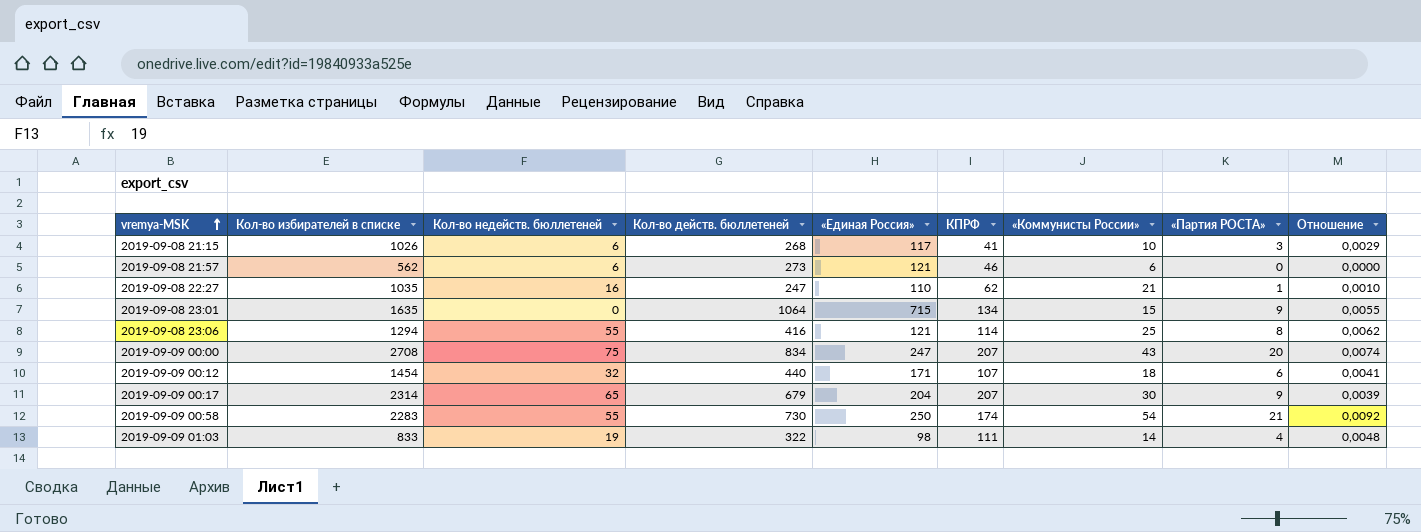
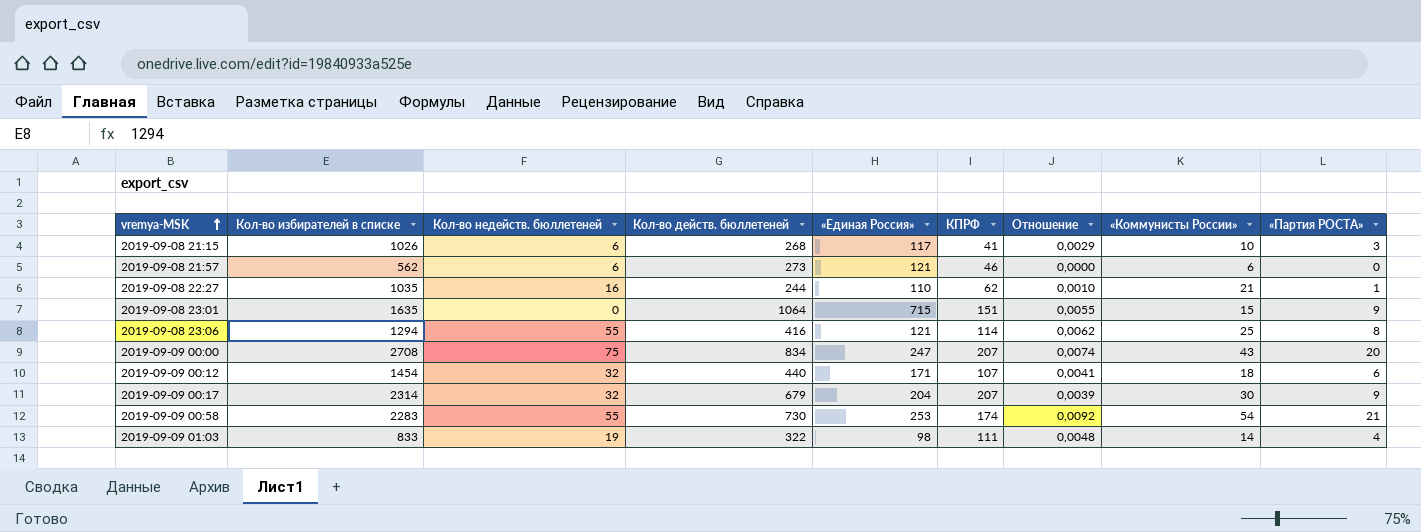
column Отношение | position: 9 -> 7
2019-09-08 22:27 | Кол-во действ. бюллетеней: 247 -> 244
2019-09-08 23:01 | КПРФ: 134 -> 151
2019-09-09 00:17 | Кол-во недейств. бюллетеней: 65 -> 32
2019-09-09 00:58 | «Единая Россия»: 250 -> 253

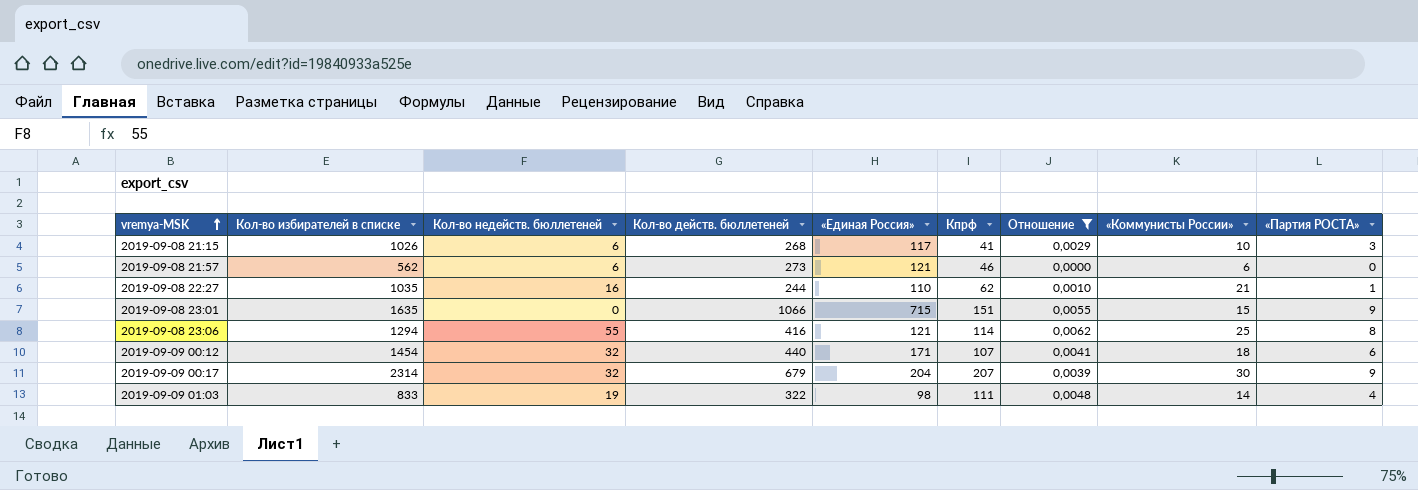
filter: none -> Отношение <= 0,0062
column name: КПРФ -> Кпрф
2019-09-08 23:01 | Кол-во действ. бюллетеней: 1064 -> 1066

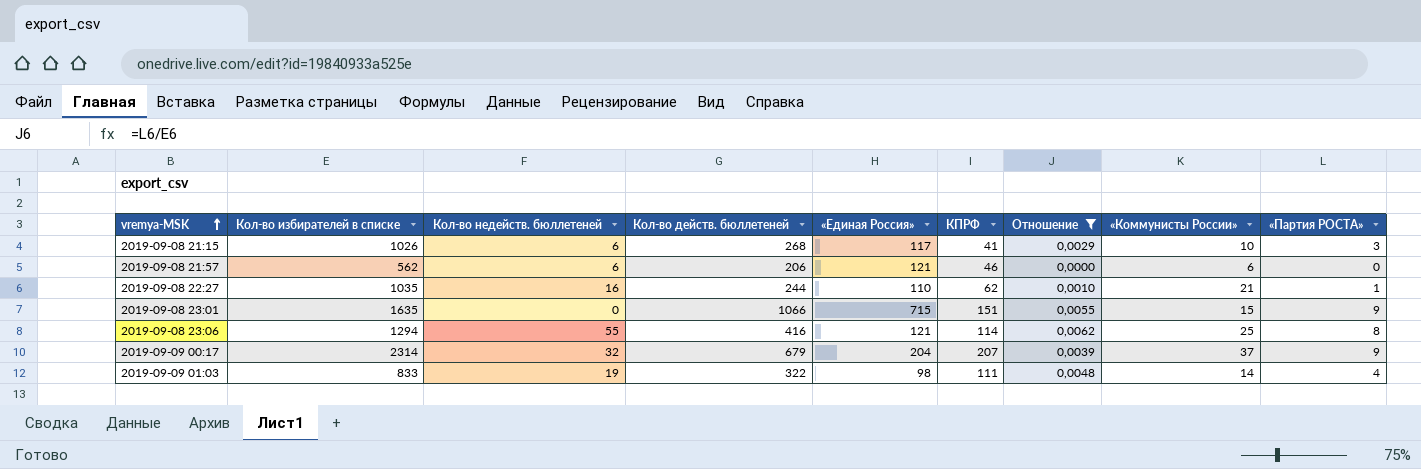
column name: Кпрф -> КПРФ
row 2019-09-09 00:12: 1454 | 32 | 440 | 171 | 107 | 0,0041 | 18 | 6 -> none
2019-09-08 21:57 | Кол-во действ. бюллетеней: 273 -> 206
2019-09-09 00:17 | «Коммунисты России»: 30 -> 37

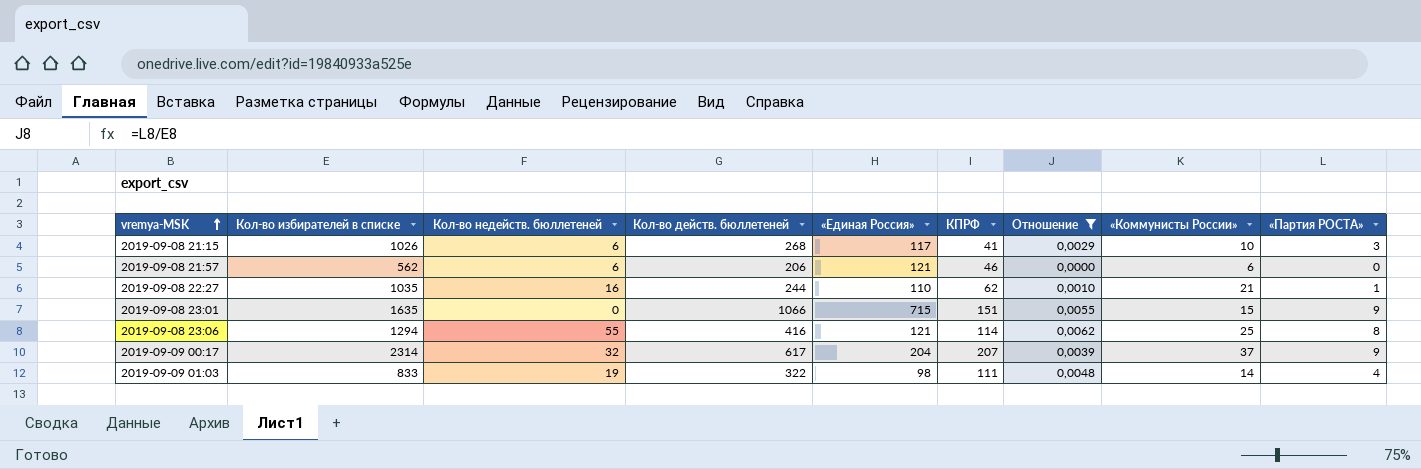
2019-09-09 00:17 | Кол-во действ. бюллетеней: 679 -> 617

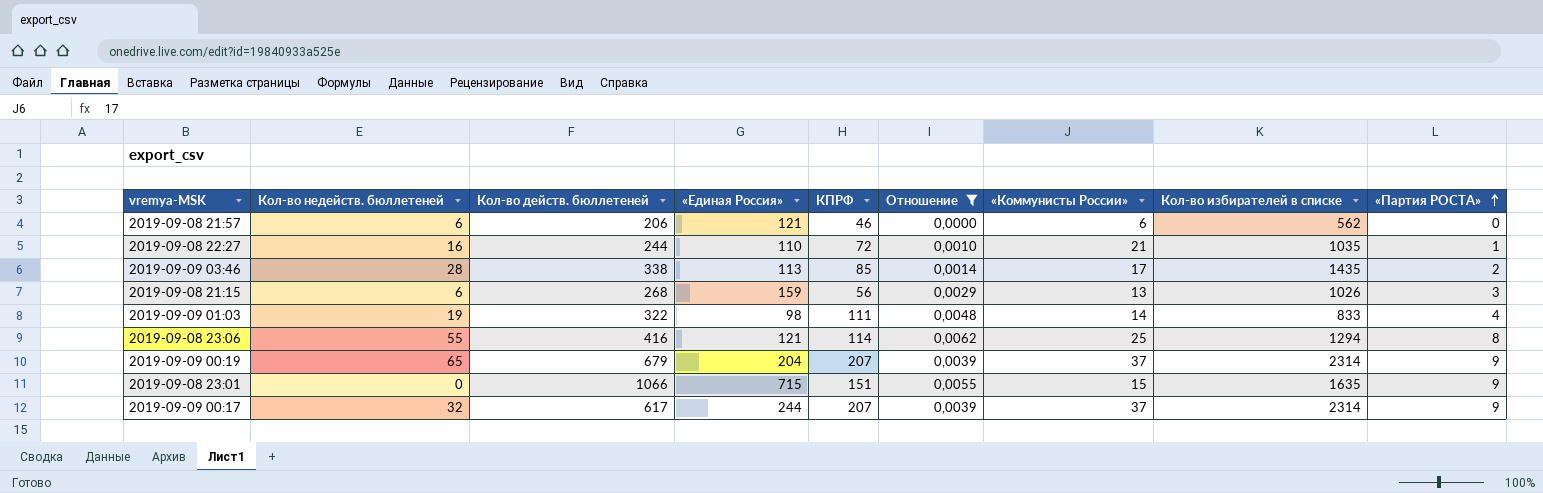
row order: vremya-MSK ascending -> «Партия РОСТА» ascending
column Кол-во избирателей в списке | position: 2 -> 8
2019-09-08 22:27 | КПРФ: 62 -> 72
row 2019-09-09 03:46: none -> 28 | 338 | 113 | 85 | 0,0014 | 17 | 1435 | 2
2019-09-08 21:15 | «Единая Россия»: 117 -> 159
2019-09-08 21:15 | КПРФ: 41 -> 56
2019-09-08 21:15 | «Коммунисты России»: 10 -> 13
row 2019-09-09 00:19: none -> 65 | 679 | 204 | 207 | 0,0039 | 37 | 2314 | 9
2019-09-09 00:17 | «Единая Россия»: 204 -> 244

